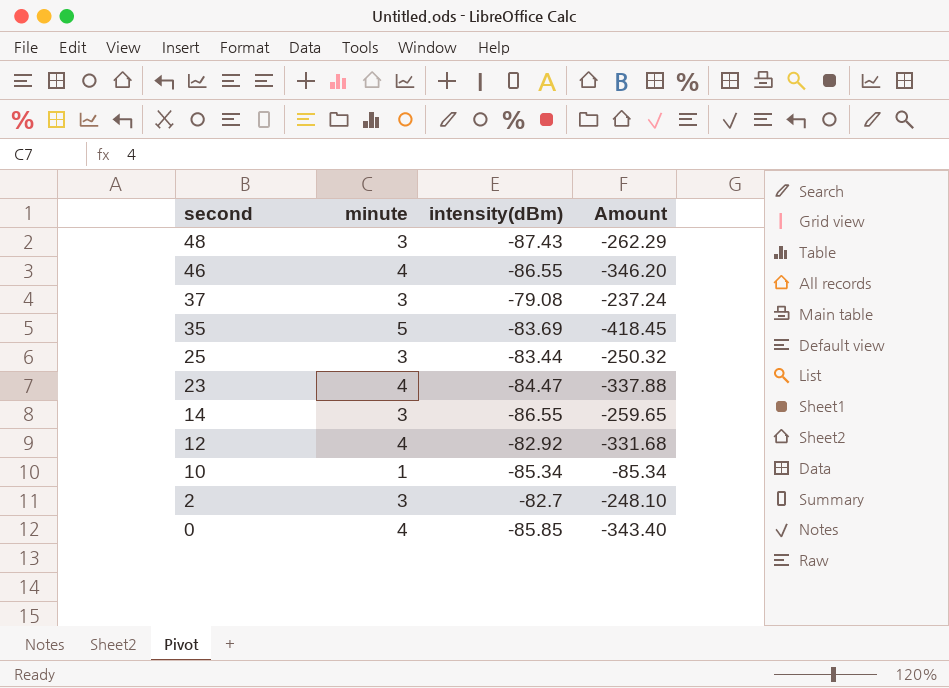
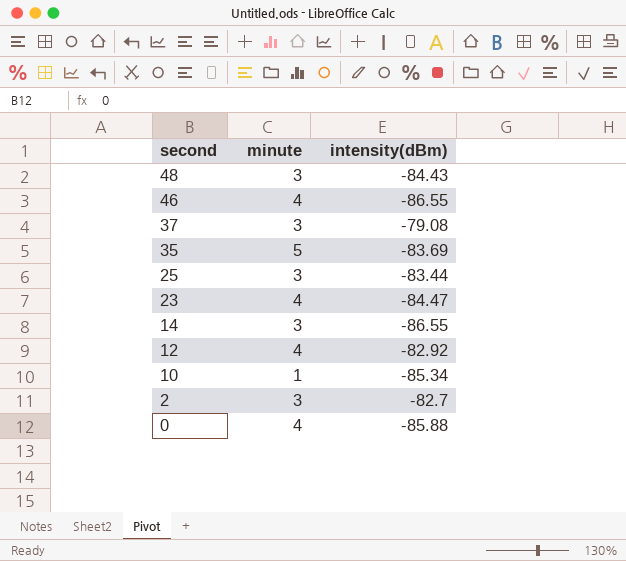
column Amount | formula: [minute] * [intensity(dBm)] -> none
48 | intensity(dBm): -87.43 -> -84.43
0 | intensity(dBm): -85.85 -> -85.88

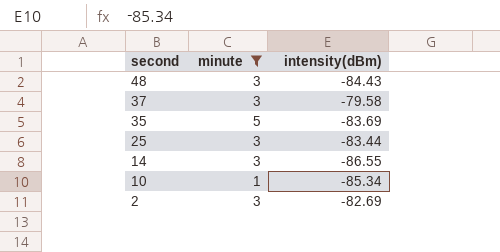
filter: none -> minute != 4
37 | intensity(dBm): -79.08 -> -79.58
2 | intensity(dBm): -82.7 -> -82.69

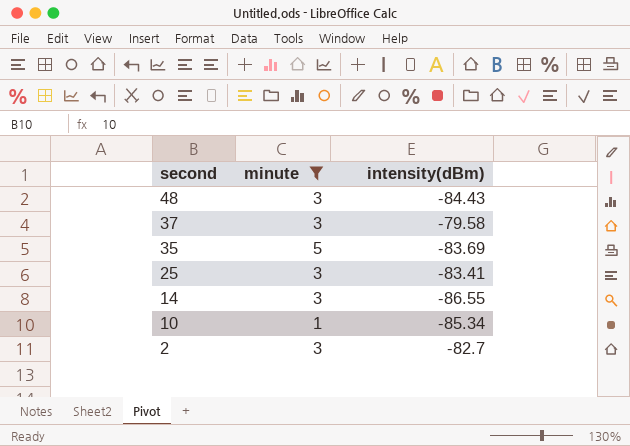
25 | intensity(dBm): -83.44 -> -83.41
2 | intensity(dBm): -82.69 -> -82.7

